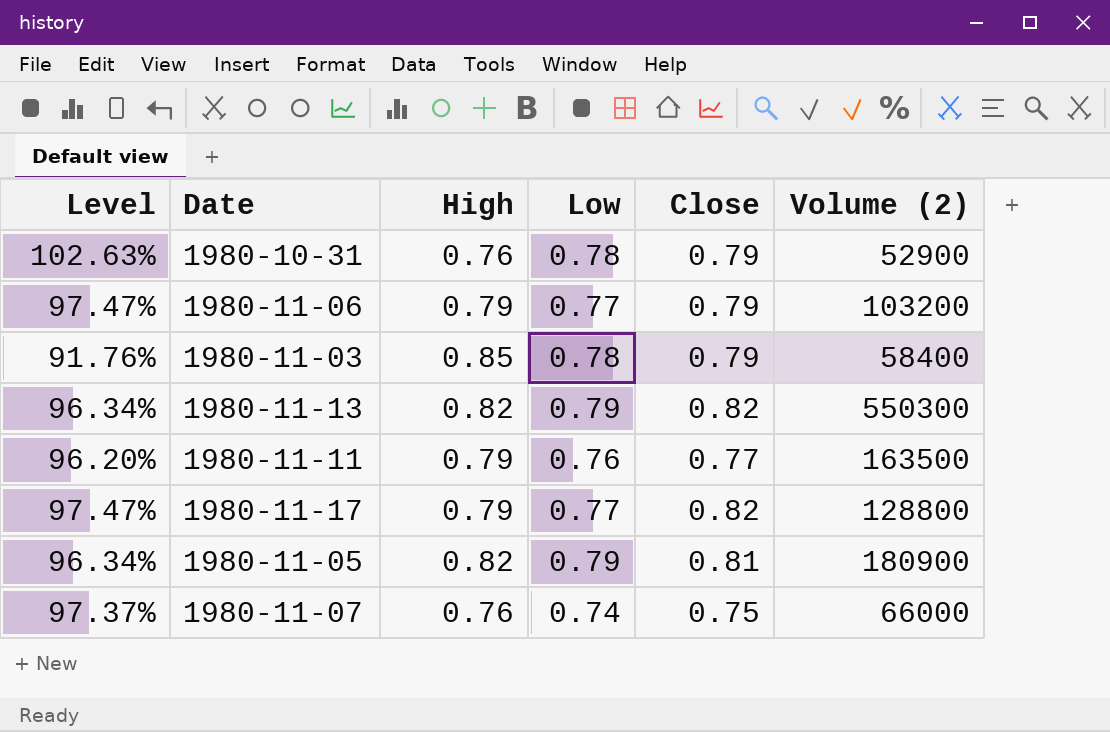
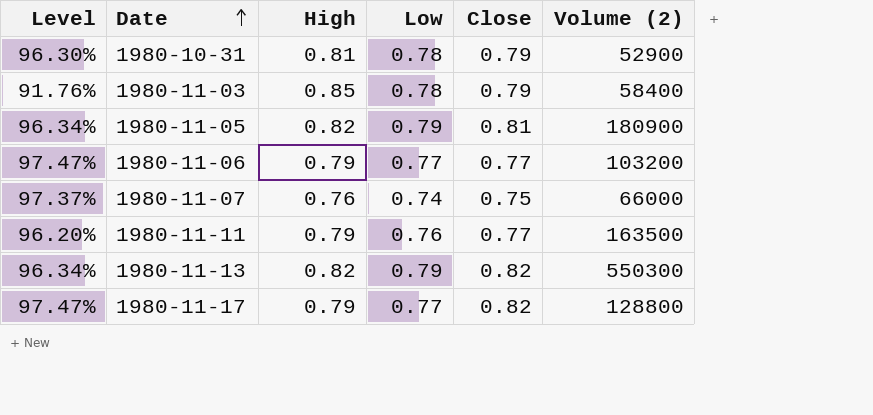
row order: none -> Date ascending
1980-10-31 | Level: 102.63% -> 96.30%
1980-10-31 | High: 0.76 -> 0.81
1980-11-06 | Close: 0.79 -> 0.77

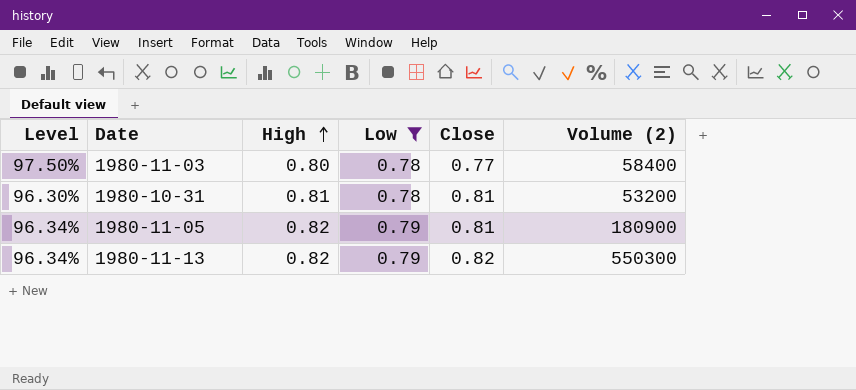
filter: none -> Low >= 0.78
row order: Date ascending -> High ascending
1980-11-03 | Level: 91.76% -> 97.50%
1980-11-03 | High: 0.85 -> 0.80
1980-11-03 | Close: 0.79 -> 0.77
1980-10-31 | Close: 0.79 -> 0.81
1980-10-31 | Volume (2): 52900 -> 53200

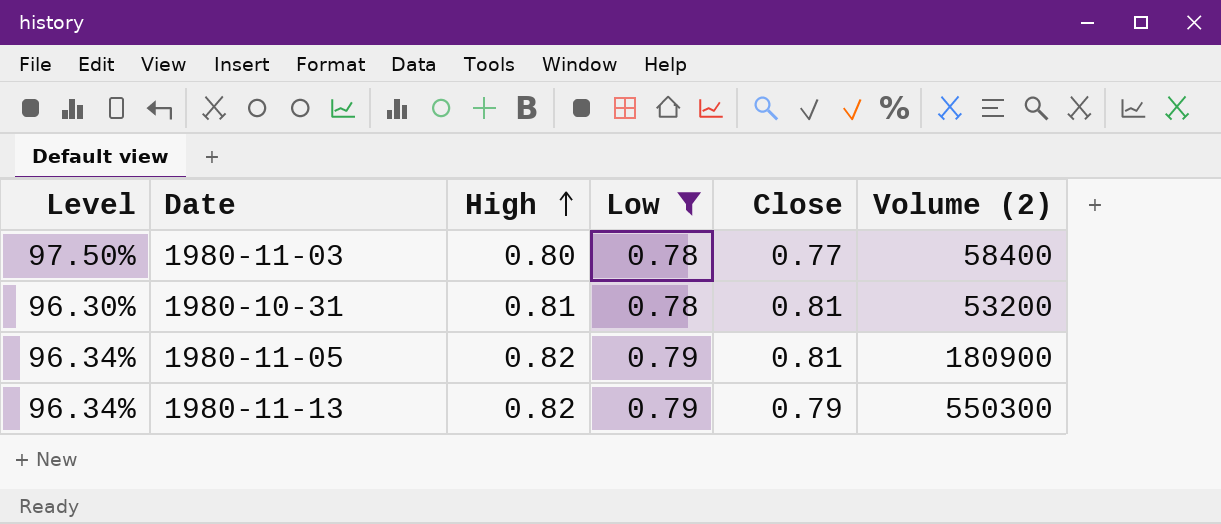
1980-11-13 | Close: 0.82 -> 0.79

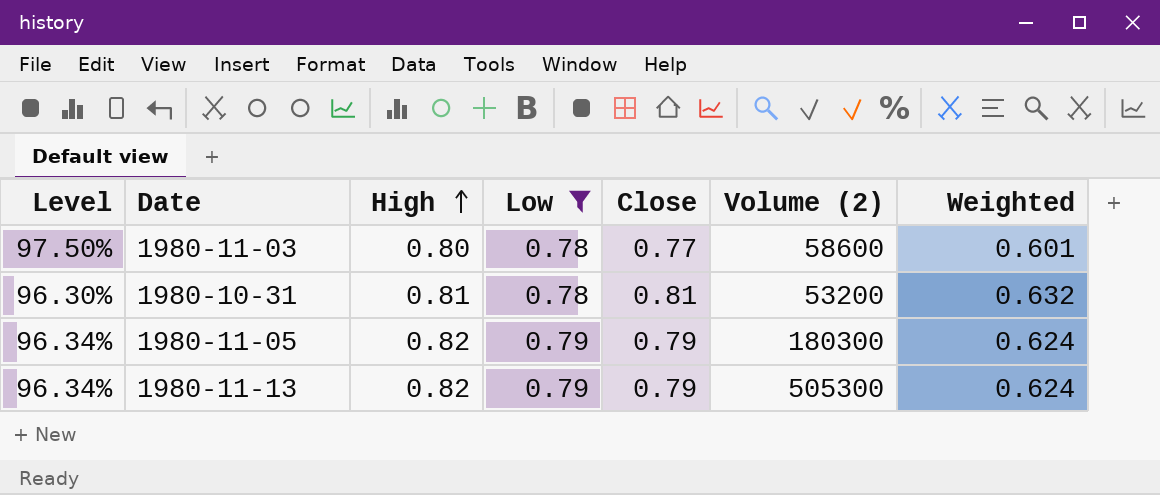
column Weighted | formula: none -> [Low] * [Close]
1980-11-03 | Volume (2): 58400 -> 58600
1980-11-05 | Close: 0.81 -> 0.79
1980-11-05 | Volume (2): 180900 -> 180300
1980-11-13 | Volume (2): 550300 -> 505300

